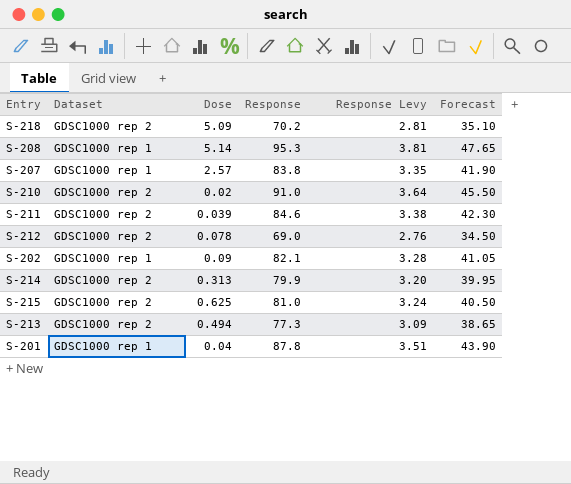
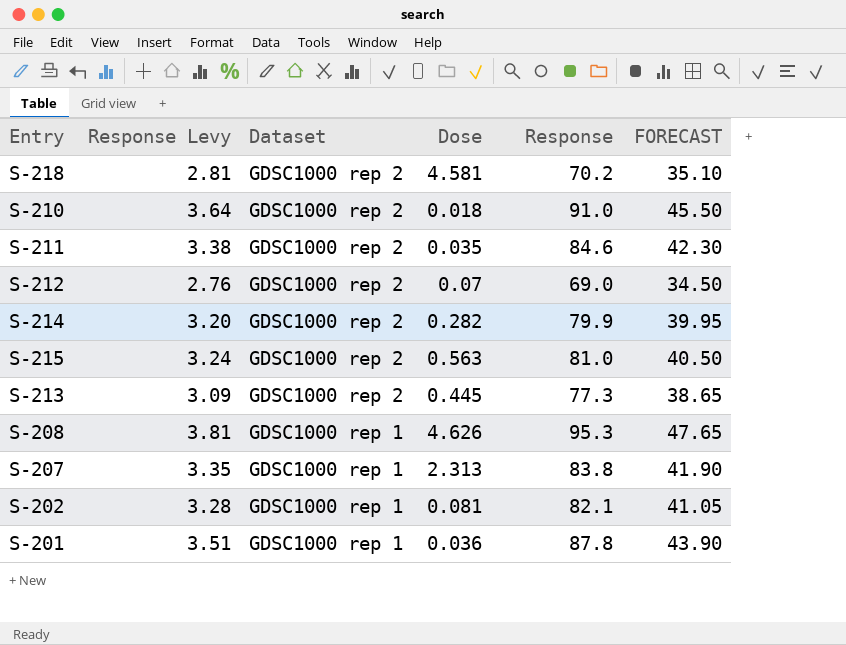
row order: none -> Dataset descending
column Response Levy | position: 5 -> 2
column name: Forecast -> FORECAST
S-218 | Dose: 5.09 -> 4.581
S-210 | Dose: 0.02 -> 0.018
S-211 | Dose: 0.039 -> 0.035
S-212 | Dose: 0.078 -> 0.07
S-214 | Dose: 0.313 -> 0.282
S-215 | Dose: 0.625 -> 0.563
S-213 | Dose: 0.494 -> 0.445
S-208 | Dose: 5.14 -> 4.626
S-207 | Dose: 2.57 -> 2.313
S-202 | Dose: 0.09 -> 0.081
S-201 | Dose: 0.04 -> 0.036

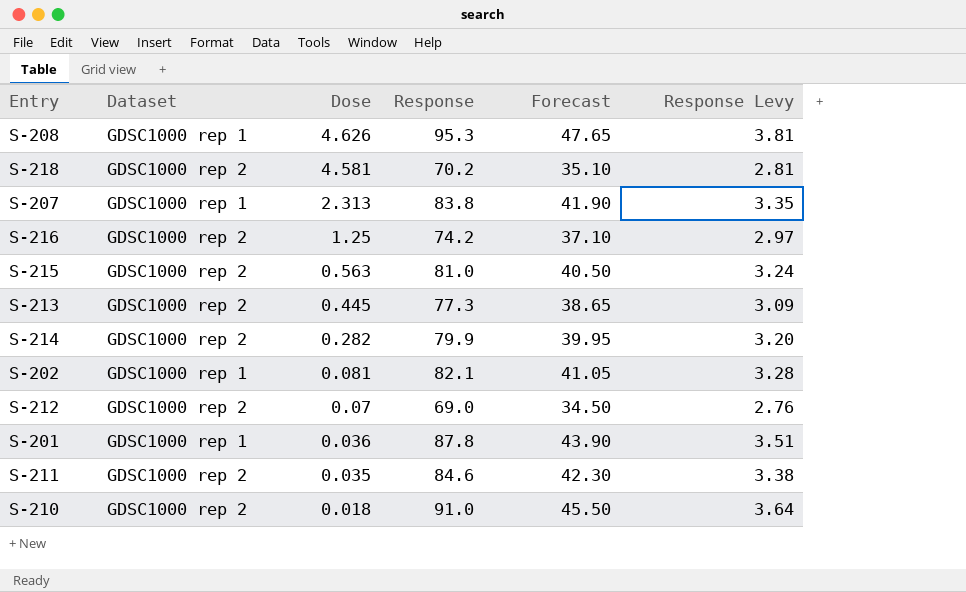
row order: Dataset descending -> Dose descending
column name: FORECAST -> Forecast
column Response Levy | position: 2 -> 6
row S-216: none -> GDSC1000 rep 2 | 1.25 | 74.2 | 37.10 | 2.97

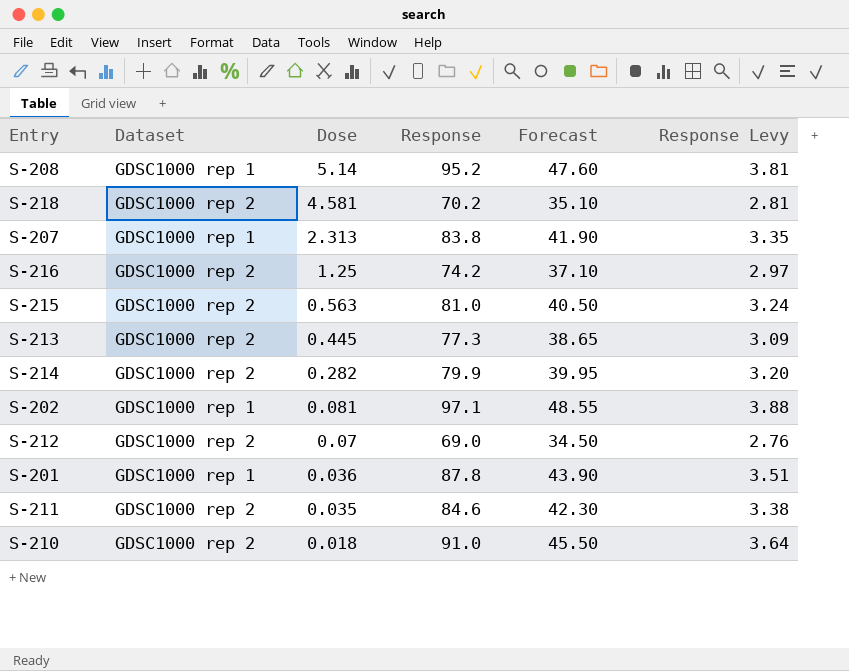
S-208 | Dose: 4.626 -> 5.14
S-208 | Response: 95.3 -> 95.2
S-208 | Forecast: 47.65 -> 47.60
S-202 | Response: 82.1 -> 97.1
S-202 | Forecast: 41.05 -> 48.55
S-202 | Response Levy: 3.28 -> 3.88

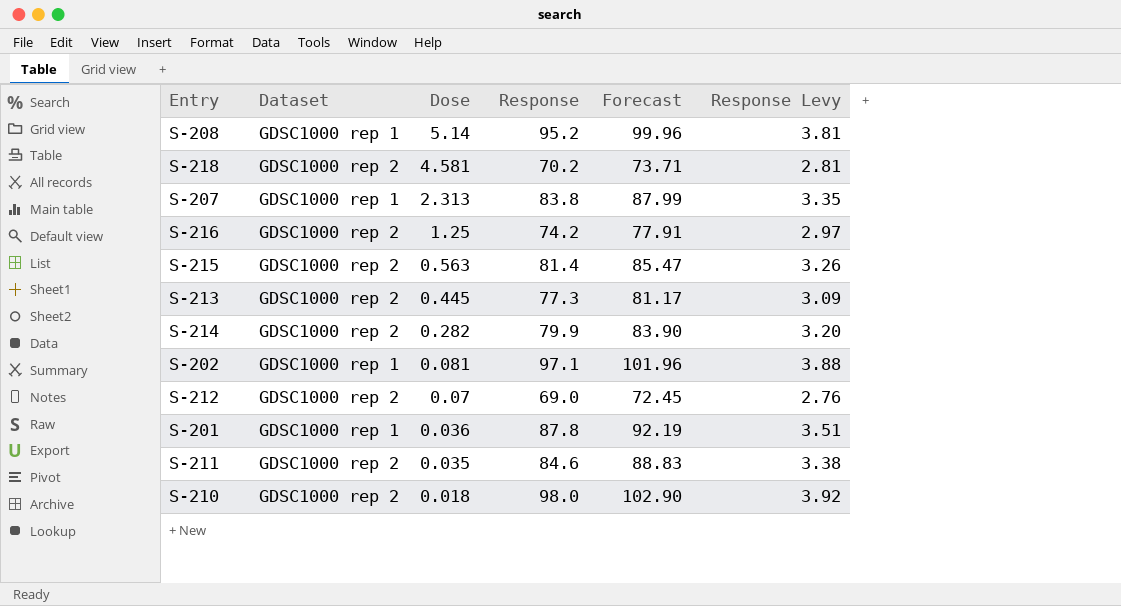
column Forecast | formula: [Response] * 0.5 -> [Response] * 1.05
S-215 | Response: 81.0 -> 81.4
S-215 | Response Levy: 3.24 -> 3.26
S-210 | Response: 91.0 -> 98.0
S-210 | Response Levy: 3.64 -> 3.92

